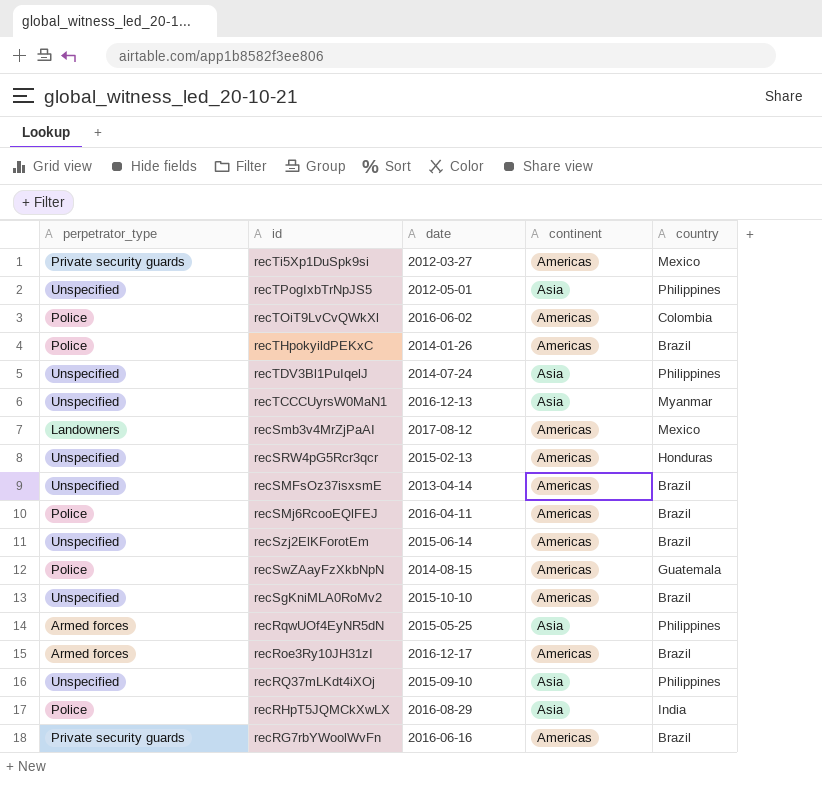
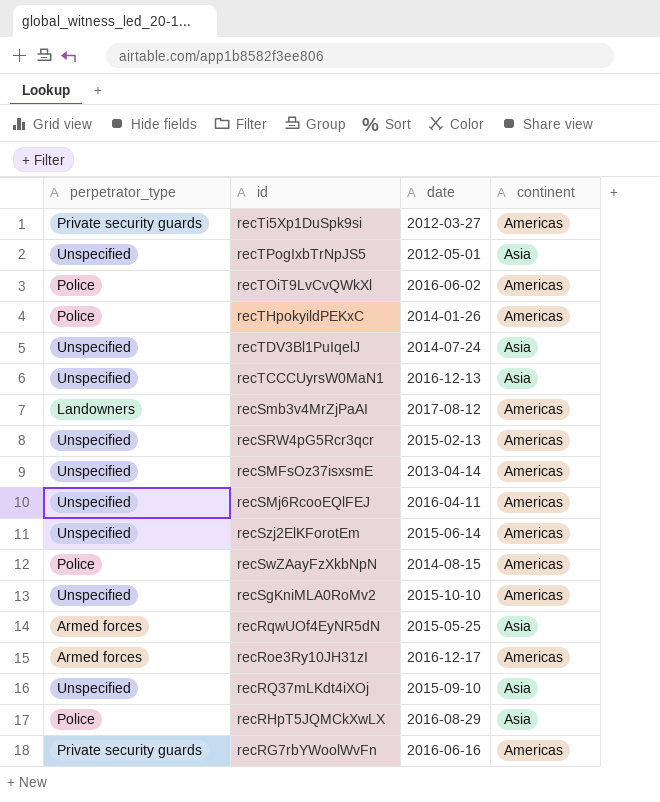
column country | position: 5 -> none
recSMj6RcooEQlFEJ | perpetrator_type: Police -> Unspecified

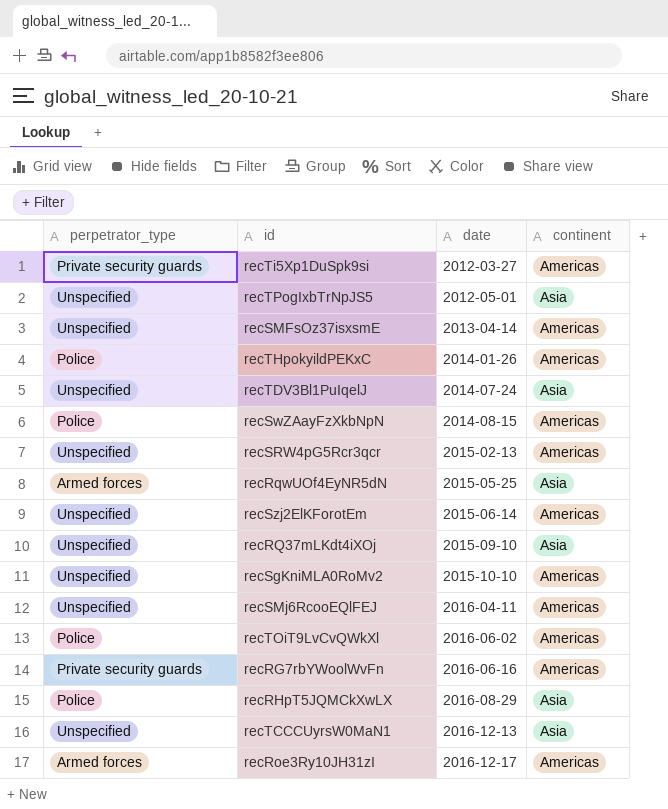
row order: none -> date ascending
row recSmb3v4MrZjPaAI: Landowners | 2017-08-12 | Americas -> none

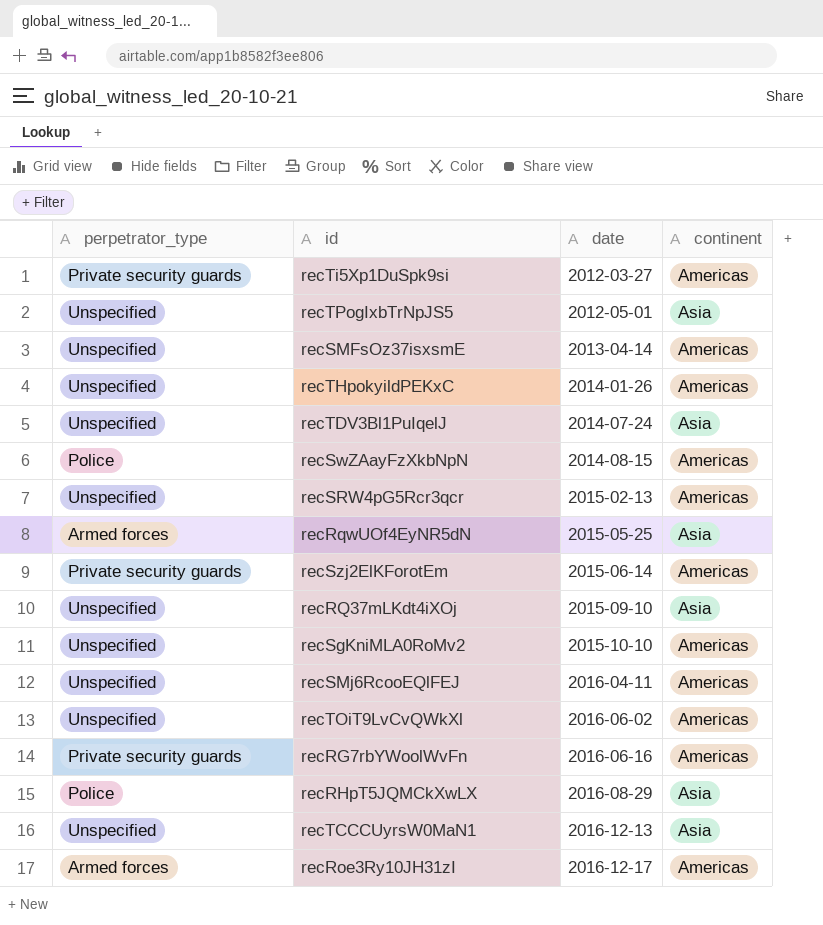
recTHpokyildPEKxC | perpetrator_type: Police -> Unspecified
recSzj2ElKForotEm | perpetrator_type: Unspecified -> Private security guards
recTOiT9LvCvQWkXl | perpetrator_type: Police -> Unspecified

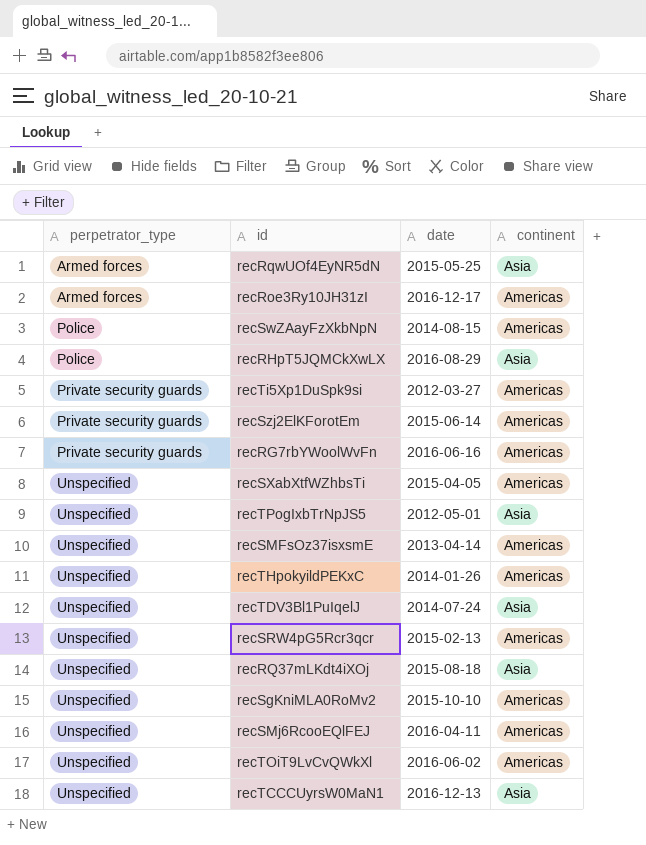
row order: date ascending -> perpetrator_type ascending
row recSXabXtfWZhbsTi: none -> Unspecified | 2015-04-05 | Americas
recRQ37mLKdt4iXOj | date: 2015-09-10 -> 2015-08-18

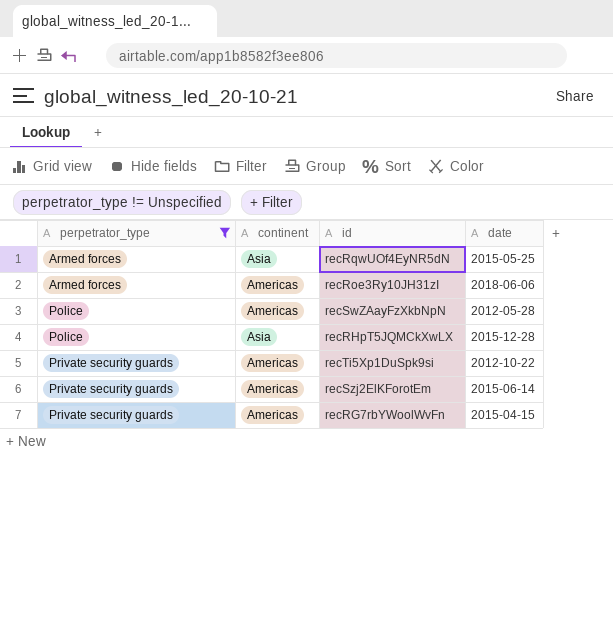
filter: none -> perpetrator_type != Unspecified
column continent | position: 4 -> 2
recRoe3Ry10JH31zI | date: 2016-12-17 -> 2018-06-06
recSwZAayFzXkbNpN | date: 2014-08-15 -> 2012-05-28
recRHpT5JQMCkXwLX | date: 2016-08-29 -> 2015-12-28
recTi5Xp1DuSpk9si | date: 2012-03-27 -> 2012-10-22
recRG7rbYWoolWvFn | date: 2016-06-16 -> 2015-04-15

